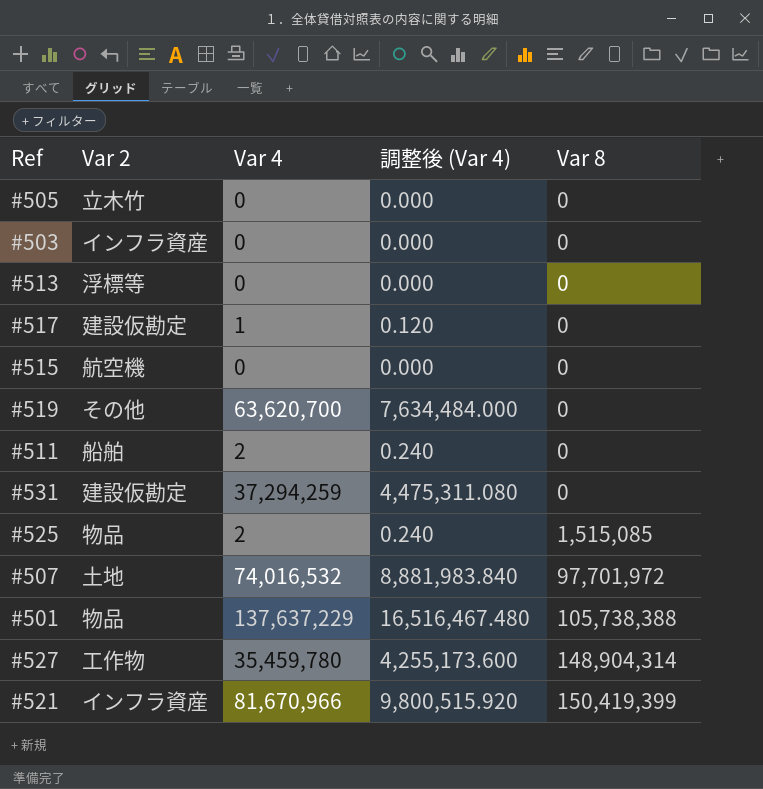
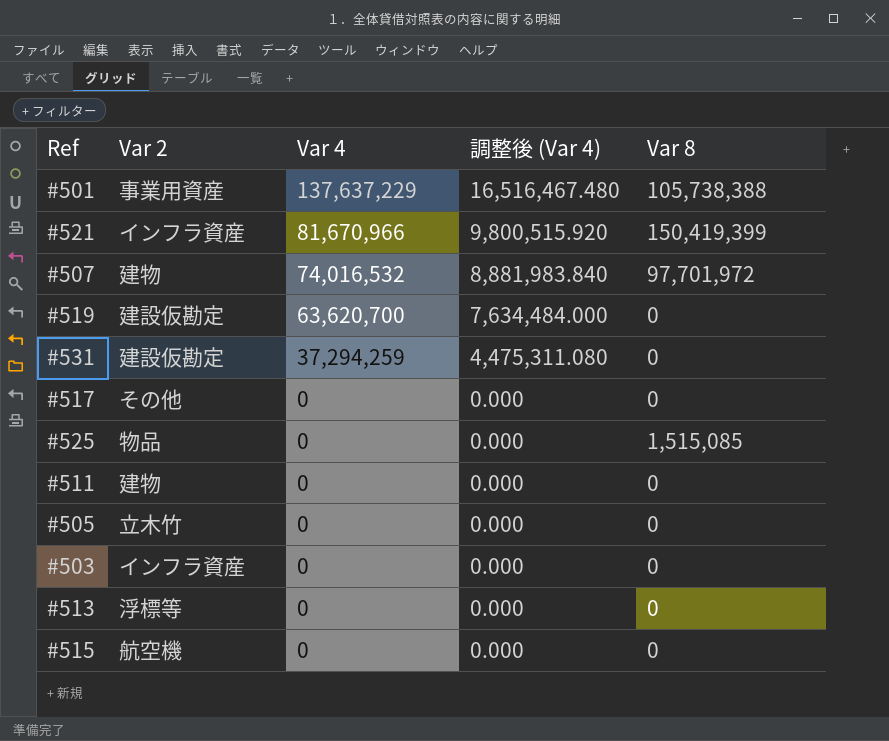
row order: Var 8 ascending -> Var 4 descending
row #527: 工作物 | 35,459,780 | 4,255,173.600 | 148,904,314 -> none
#501 | Var 2: 物品 -> 事業用資産
#507 | Var 2: 土地 -> 建物
#519 | Var 2: その他 -> 建設仮勘定
#517 | Var 2: 建設仮勘定 -> その他
#517 | Var 4: 1 -> 0
#517 | 調整後 (Var 4): 0.120 -> 0.000
#525 | Var 4: 2 -> 0
#525 | 調整後 (Var 4): 0.240 -> 0.000
#511 | Var 2: 船舶 -> 建物
#511 | Var 4: 2 -> 0
#511 | 調整後 (Var 4): 0.240 -> 0.000

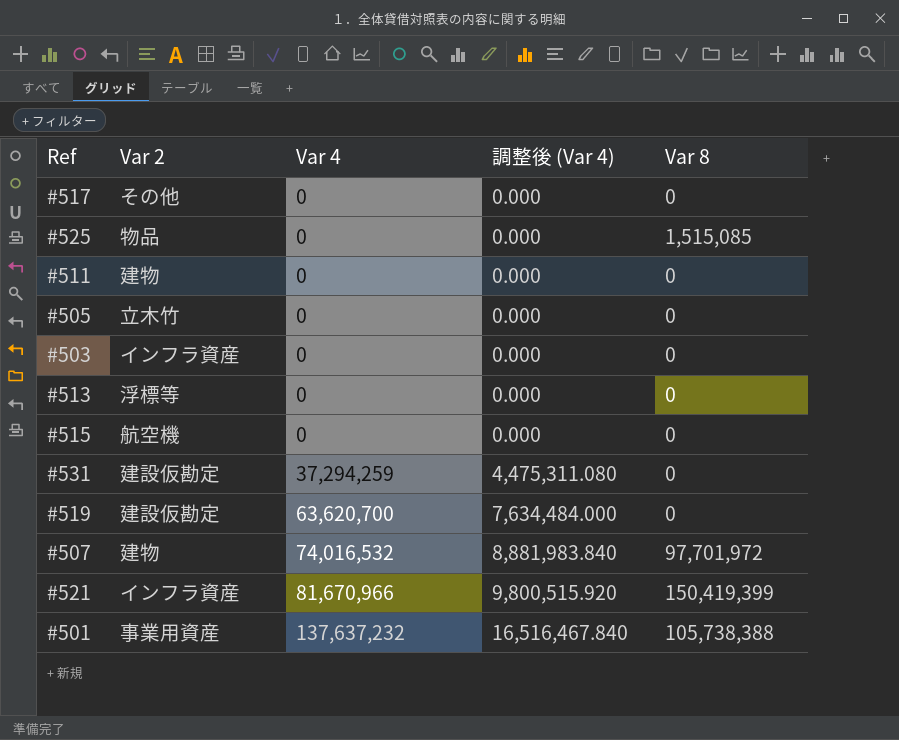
row order: Var 4 descending -> Var 4 ascending
#501 | Var 4: 137,637,229 -> 137,637,232
#501 | 調整後 (Var 4): 16,516,467.480 -> 16,516,467.840

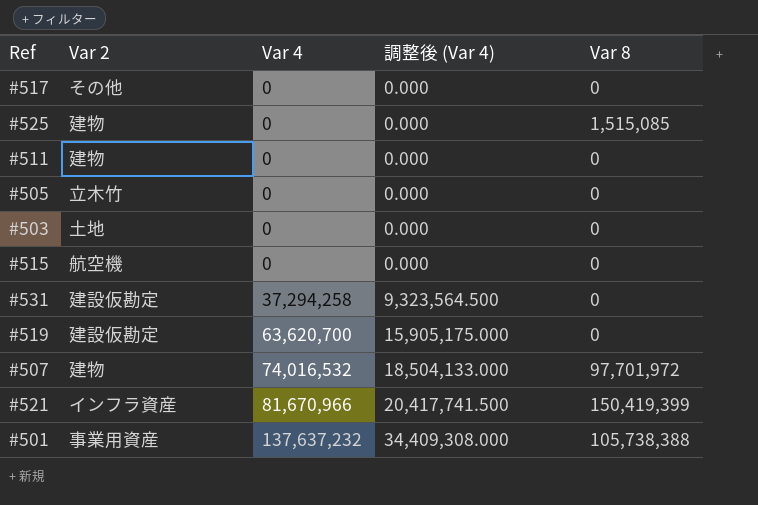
column 調整後 (Var 4) | formula: [Var 4] * 0.12 -> [Var 4] * 0.25
row #513: 浮標等 | 0 | 0.000 | 0 -> none
#525 | Var 2: 物品 -> 建物
#503 | Var 2: インフラ資産 -> 土地
#531 | Var 4: 37,294,259 -> 37,294,258

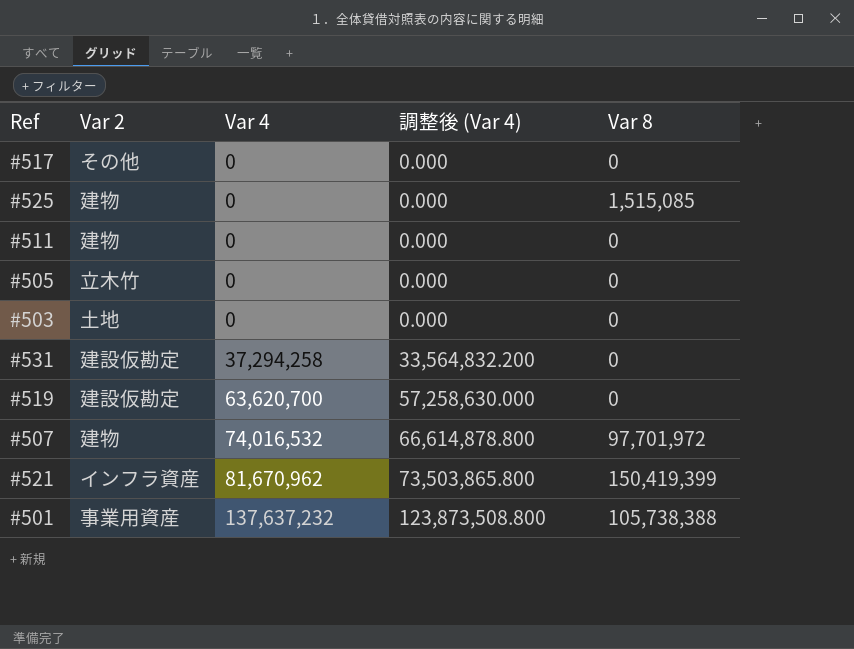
column 調整後 (Var 4) | formula: [Var 4] * 0.25 -> [Var 4] * 0.9
row #515: 航空機 | 0 | 0.000 | 0 -> none
#521 | Var 4: 81,670,966 -> 81,670,962

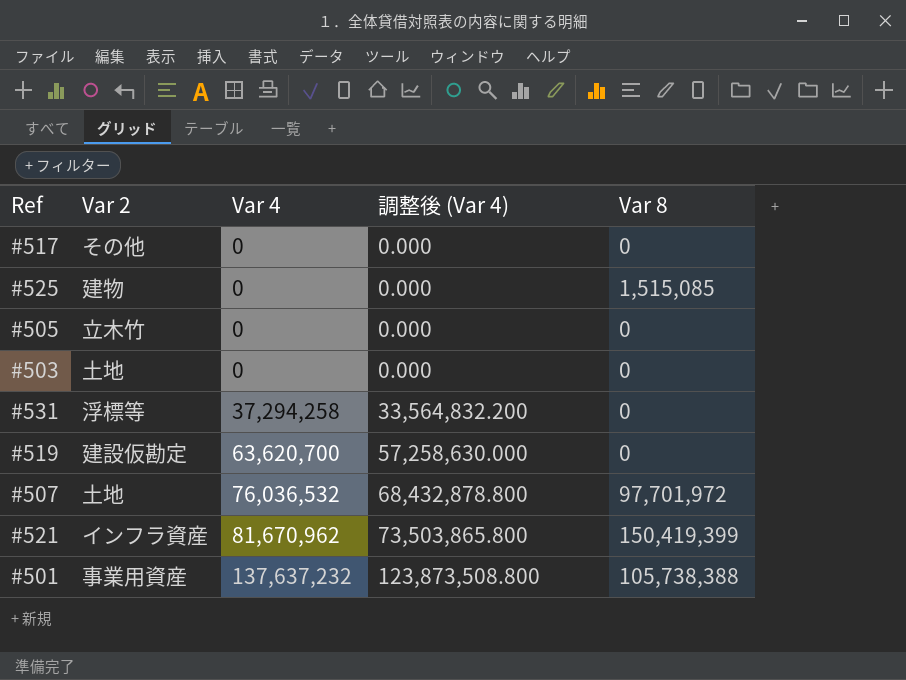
row #511: 建物 | 0 | 0.000 | 0 -> none
#531 | Var 2: 建設仮勘定 -> 浮標等
#507 | Var 2: 建物 -> 土地
#507 | Var 4: 74,016,532 -> 76,036,532
#507 | 調整後 (Var 4): 66,614,878.800 -> 68,432,878.800

